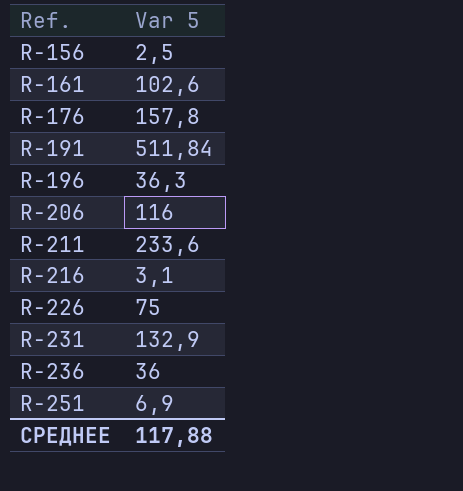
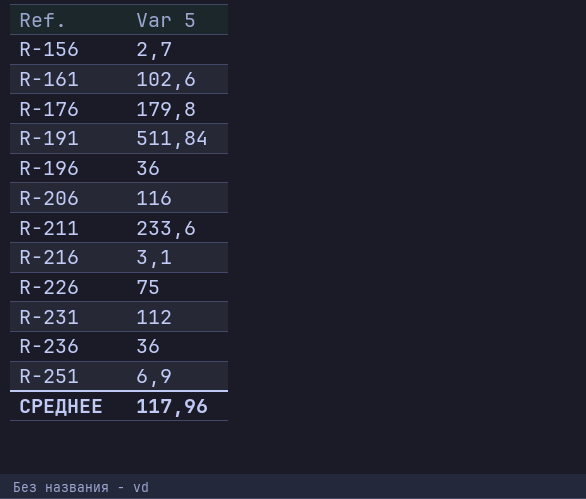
R-156 | Var 5: 2,5 -> 2,7
R-176 | Var 5: 157,8 -> 179,8
R-196 | Var 5: 36,3 -> 36
R-231 | Var 5: 132,9 -> 112
СРЕДНЕЕ | Var 5: 117,88 -> 117,96

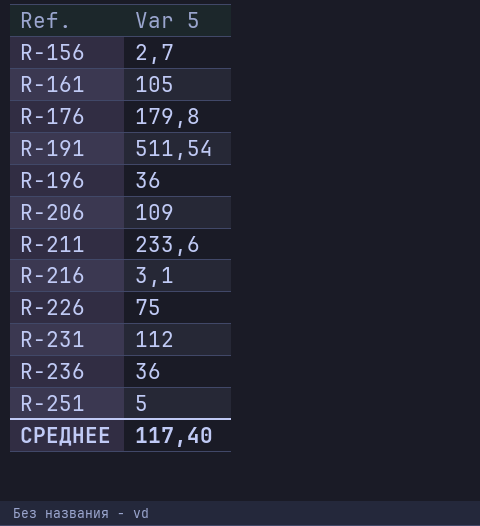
R-161 | Var 5: 102,6 -> 105
R-191 | Var 5: 511,84 -> 511,54
R-206 | Var 5: 116 -> 109
R-251 | Var 5: 6,9 -> 5
СРЕДНЕЕ | Var 5: 117,96 -> 117,40

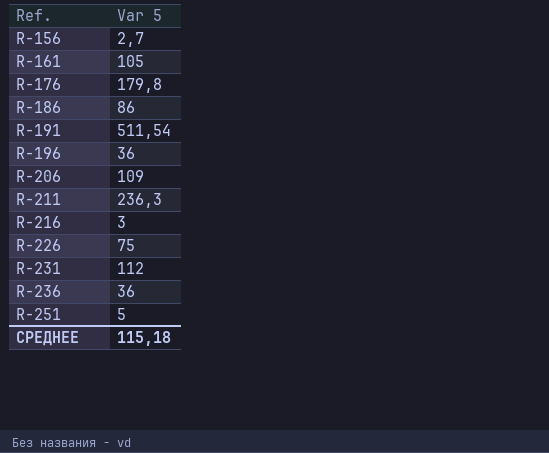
row R-186: none -> 86
R-211 | Var 5: 233,6 -> 236,3
R-216 | Var 5: 3,1 -> 3
СРЕДНЕЕ | Var 5: 117,40 -> 115,18

